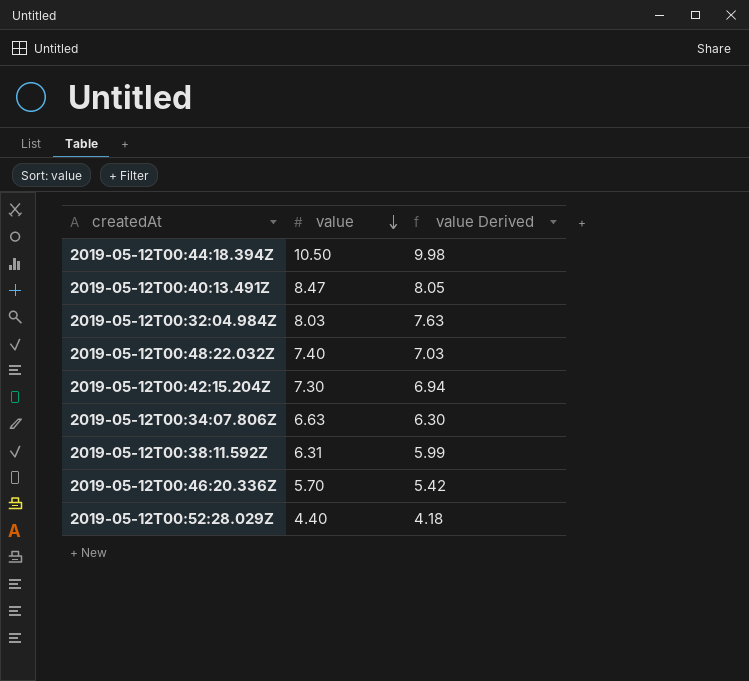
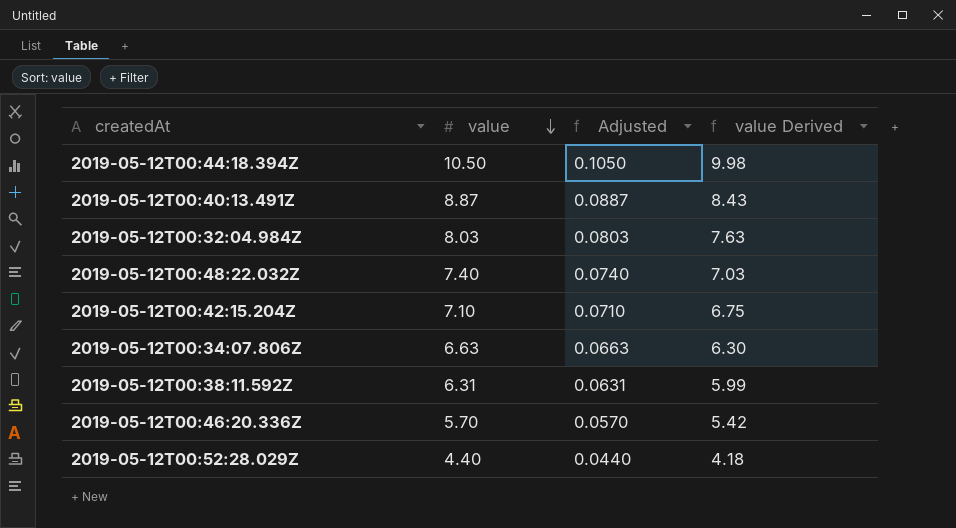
column Adjusted | formula: none -> [value] * 0.01
2019-05-12T00:40:13.491Z | value: 8.47 -> 8.87
2019-05-12T00:40:13.491Z | value Derived: 8.05 -> 8.43
2019-05-12T00:42:15.204Z | value: 7.30 -> 7.10
2019-05-12T00:42:15.204Z | value Derived: 6.94 -> 6.75

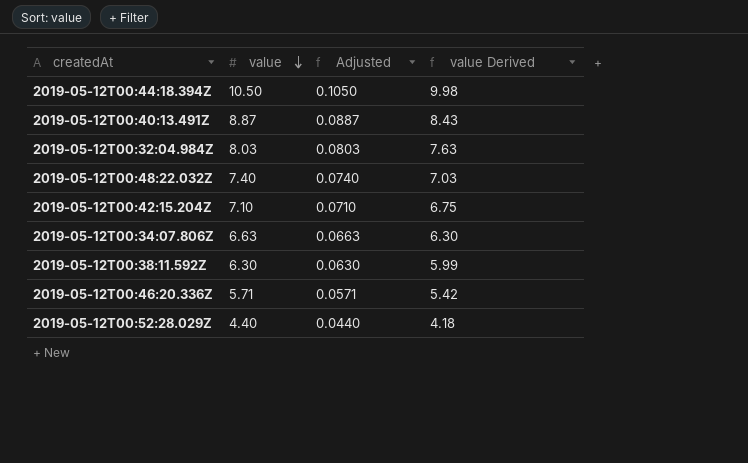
2019-05-12T00:38:11.592Z | value: 6.31 -> 6.30
2019-05-12T00:38:11.592Z | Adjusted: 0.0631 -> 0.0630
2019-05-12T00:46:20.336Z | value: 5.70 -> 5.71
2019-05-12T00:46:20.336Z | Adjusted: 0.0570 -> 0.0571

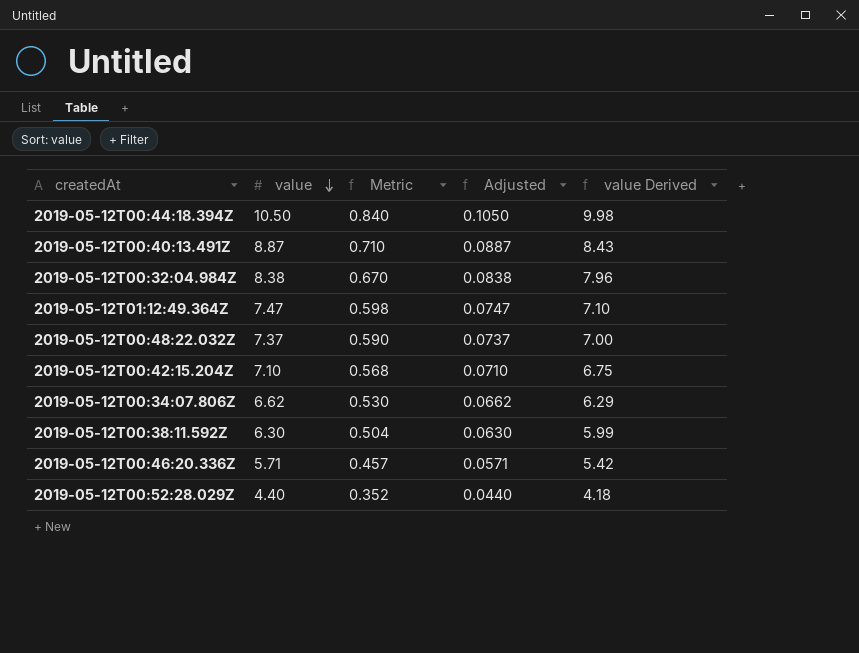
column Metric | formula: none -> [value] * 0.08
2019-05-12T00:32:04.984Z | value: 8.03 -> 8.38
2019-05-12T00:32:04.984Z | Adjusted: 0.0803 -> 0.0838
2019-05-12T00:32:04.984Z | value Derived: 7.63 -> 7.96
row 2019-05-12T01:12:49.364Z: none -> 7.47 | 0.598 | 0.0747 | 7.10
2019-05-12T00:48:22.032Z | value: 7.40 -> 7.37
2019-05-12T00:48:22.032Z | Adjusted: 0.0740 -> 0.0737
2019-05-12T00:48:22.032Z | value Derived: 7.03 -> 7.00
2019-05-12T00:34:07.806Z | value: 6.63 -> 6.62
2019-05-12T00:34:07.806Z | Adjusted: 0.0663 -> 0.0662
2019-05-12T00:34:07.806Z | value Derived: 6.30 -> 6.29

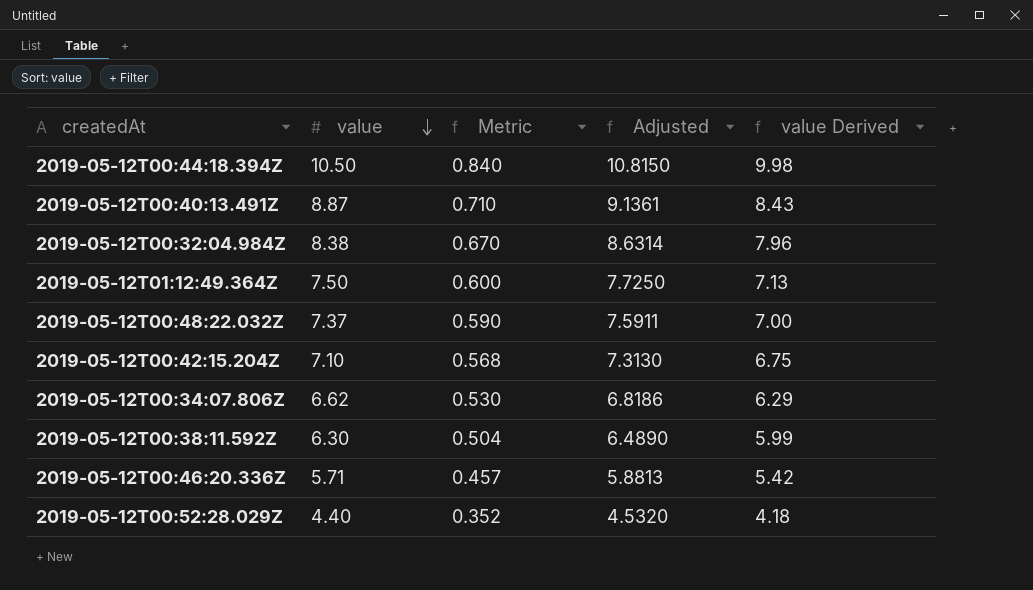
column Adjusted | formula: [value] * 0.01 -> [value] * 1.03
2019-05-12T01:12:49.364Z | value: 7.47 -> 7.50
2019-05-12T01:12:49.364Z | Metric: 0.598 -> 0.600
2019-05-12T01:12:49.364Z | value Derived: 7.10 -> 7.13

